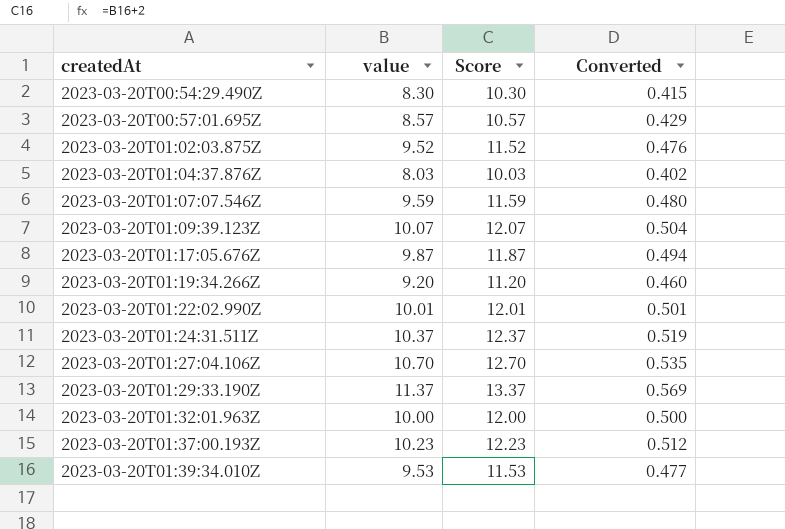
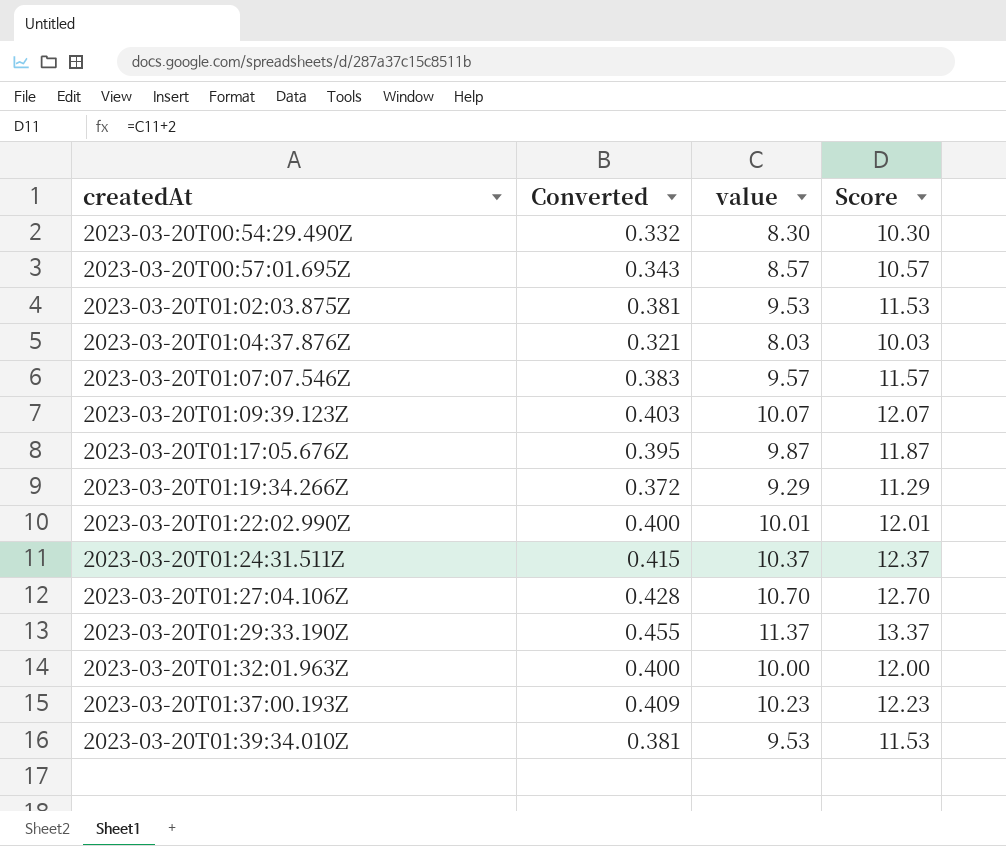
column Converted | formula: [value] * 0.05 -> [value] * 0.04
column Converted | position: 4 -> 2
2023-03-20T01:02:03.875Z | value: 9.52 -> 9.53
2023-03-20T01:02:03.875Z | Score: 11.52 -> 11.53
2023-03-20T01:07:07.546Z | value: 9.59 -> 9.57
2023-03-20T01:07:07.546Z | Score: 11.59 -> 11.57
2023-03-20T01:19:34.266Z | value: 9.20 -> 9.29
2023-03-20T01:19:34.266Z | Score: 11.20 -> 11.29

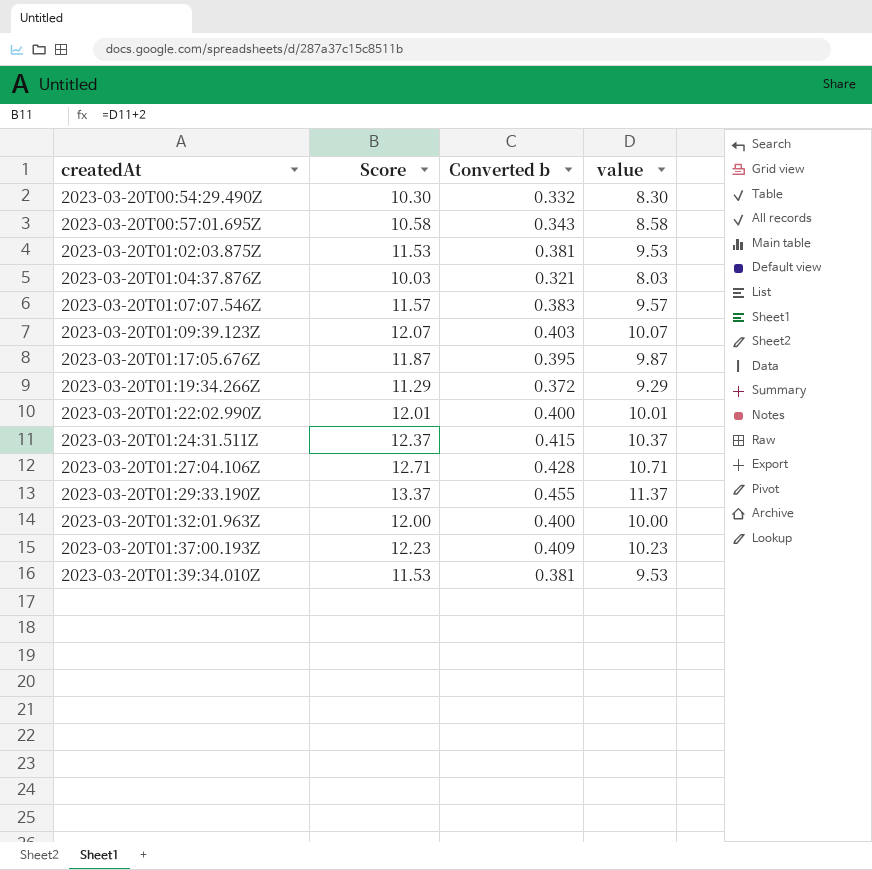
column Score | position: 4 -> 2
column name: Converted -> Converted b
2023-03-20T00:57:01.695Z | Score: 10.57 -> 10.58
2023-03-20T00:57:01.695Z | value: 8.57 -> 8.58
2023-03-20T01:27:04.106Z | Score: 12.70 -> 12.71
2023-03-20T01:27:04.106Z | value: 10.70 -> 10.71

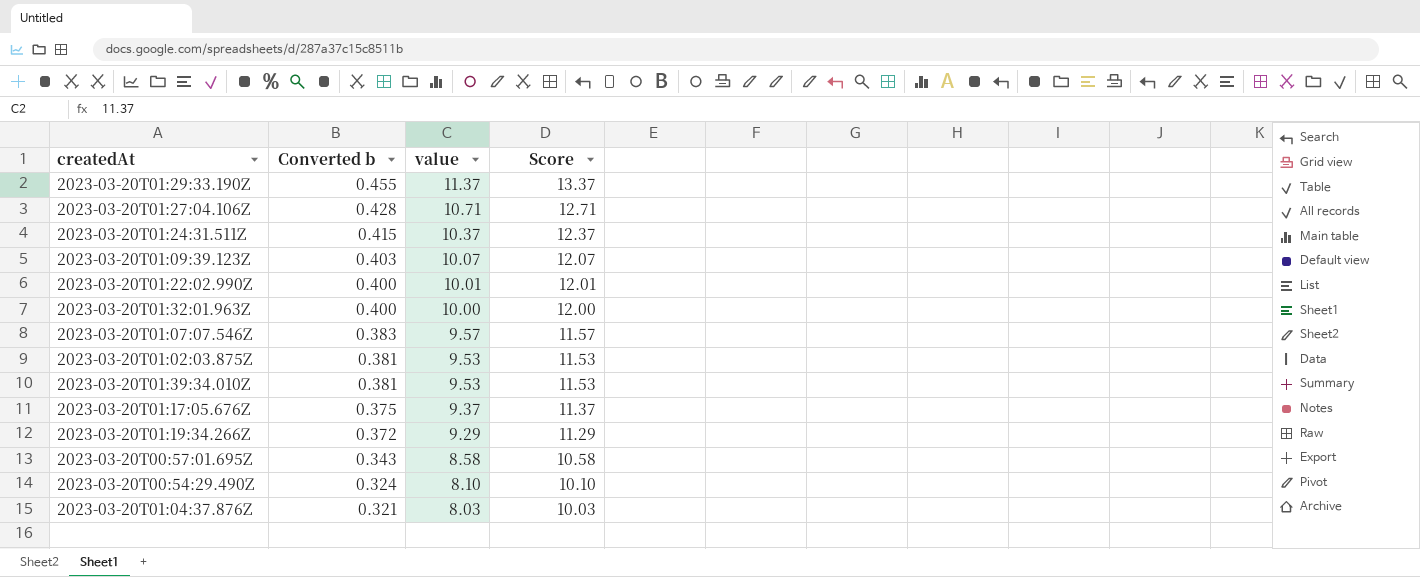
row order: createdAt ascending -> Converted b descending
column Score | position: 2 -> 4
row 2023-03-20T01:37:00.193Z: 12.23 | 0.409 | 10.23 -> none
2023-03-20T01:17:05.676Z | Converted b: 0.395 -> 0.375
2023-03-20T01:17:05.676Z | value: 9.87 -> 9.37
2023-03-20T01:17:05.676Z | Score: 11.87 -> 11.37
2023-03-20T00:54:29.490Z | Converted b: 0.332 -> 0.324
2023-03-20T00:54:29.490Z | value: 8.30 -> 8.10
2023-03-20T00:54:29.490Z | Score: 10.30 -> 10.10

